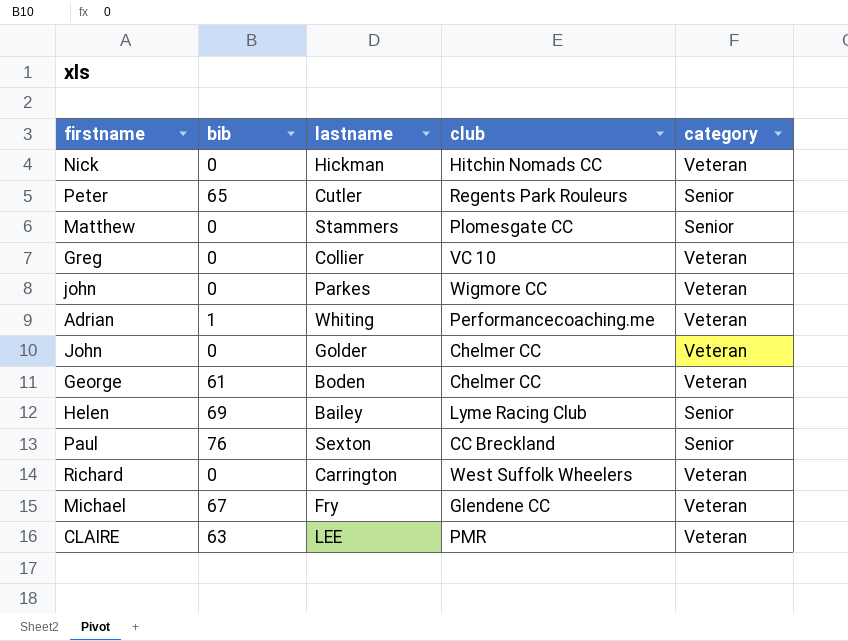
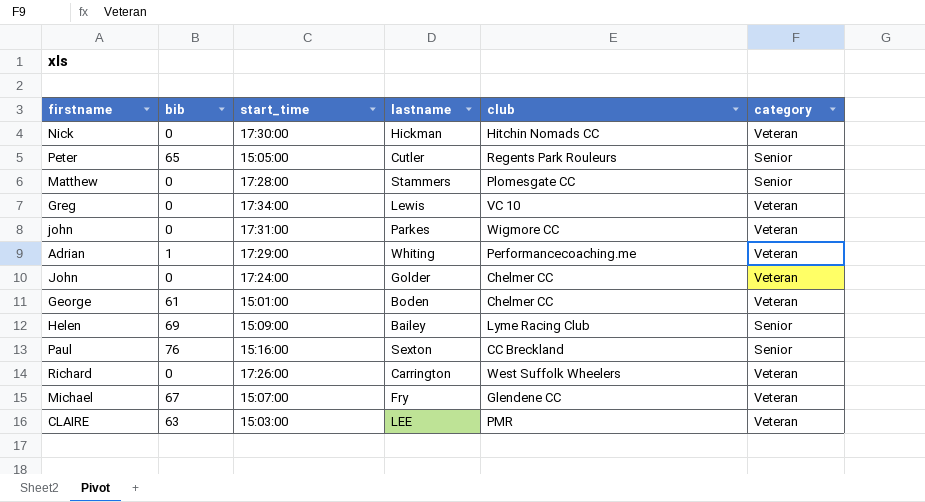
column start_time | position: none -> 3
Greg | lastname: Collier -> Lewis

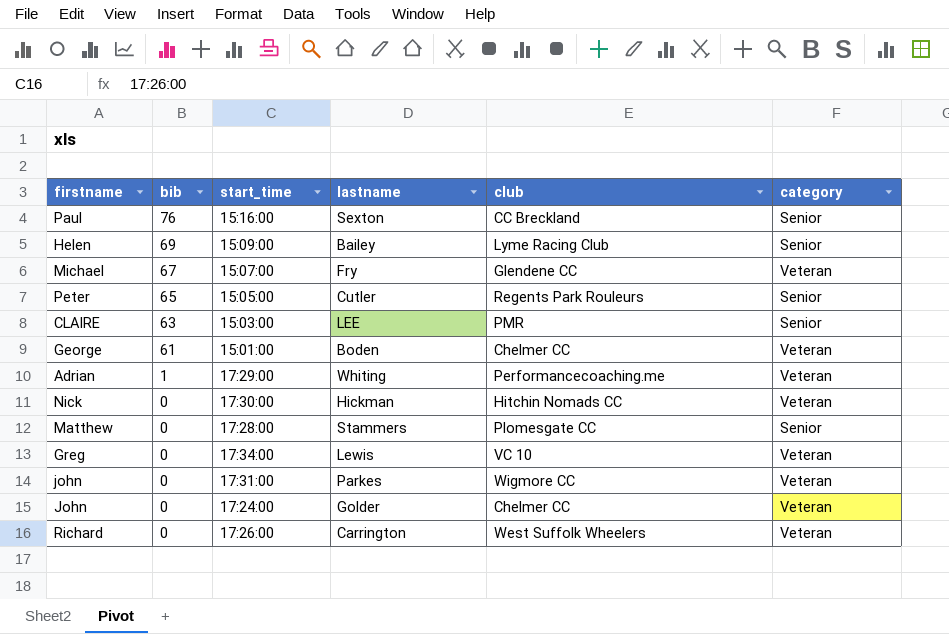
row order: none -> bib descending
CLAIRE | category: Veteran -> Senior

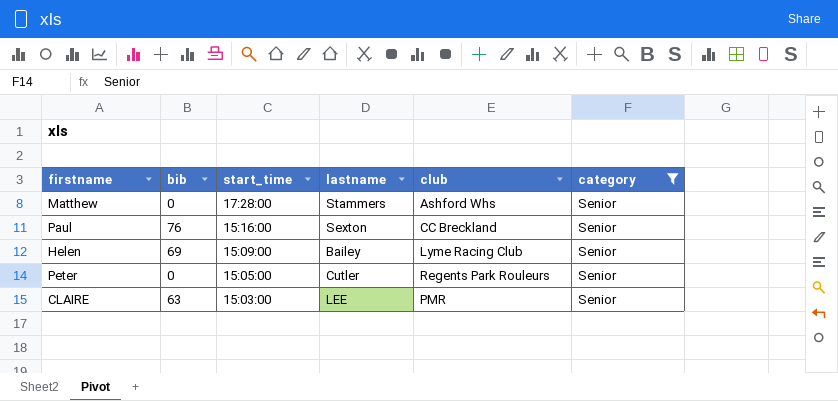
filter: none -> category = Senior
row order: bib descending -> start_time descending
Matthew | club: Plomesgate CC -> Ashford Whs
Peter | bib: 65 -> 0

